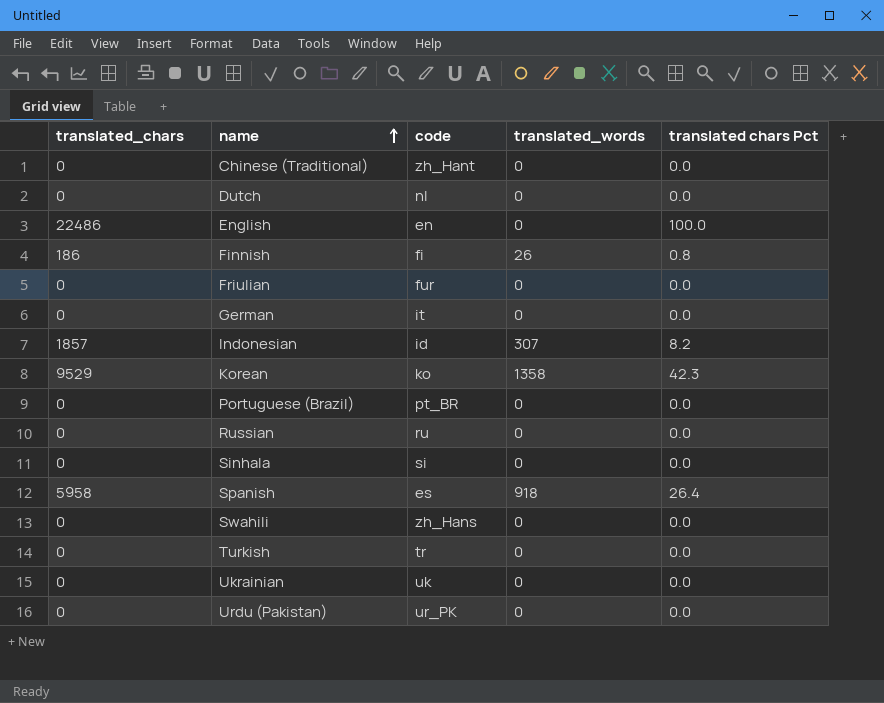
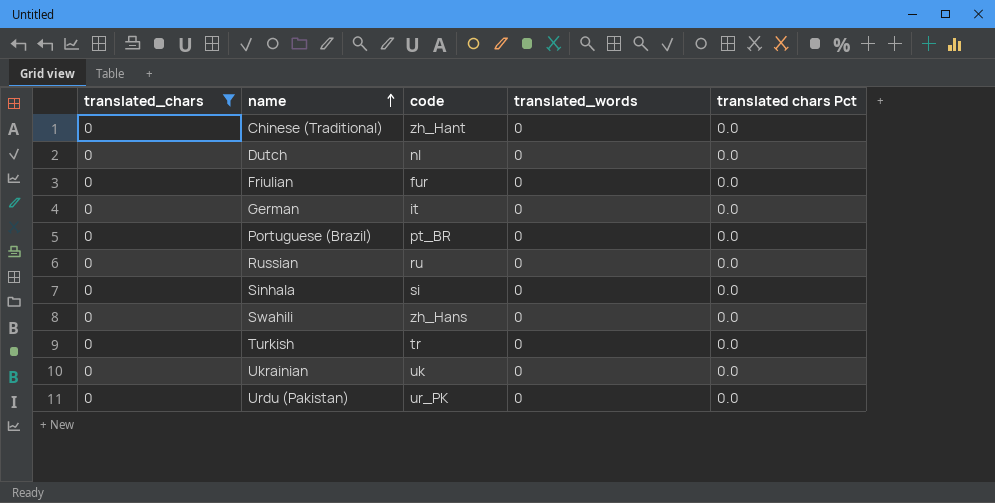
filter: none -> translated_chars = 0

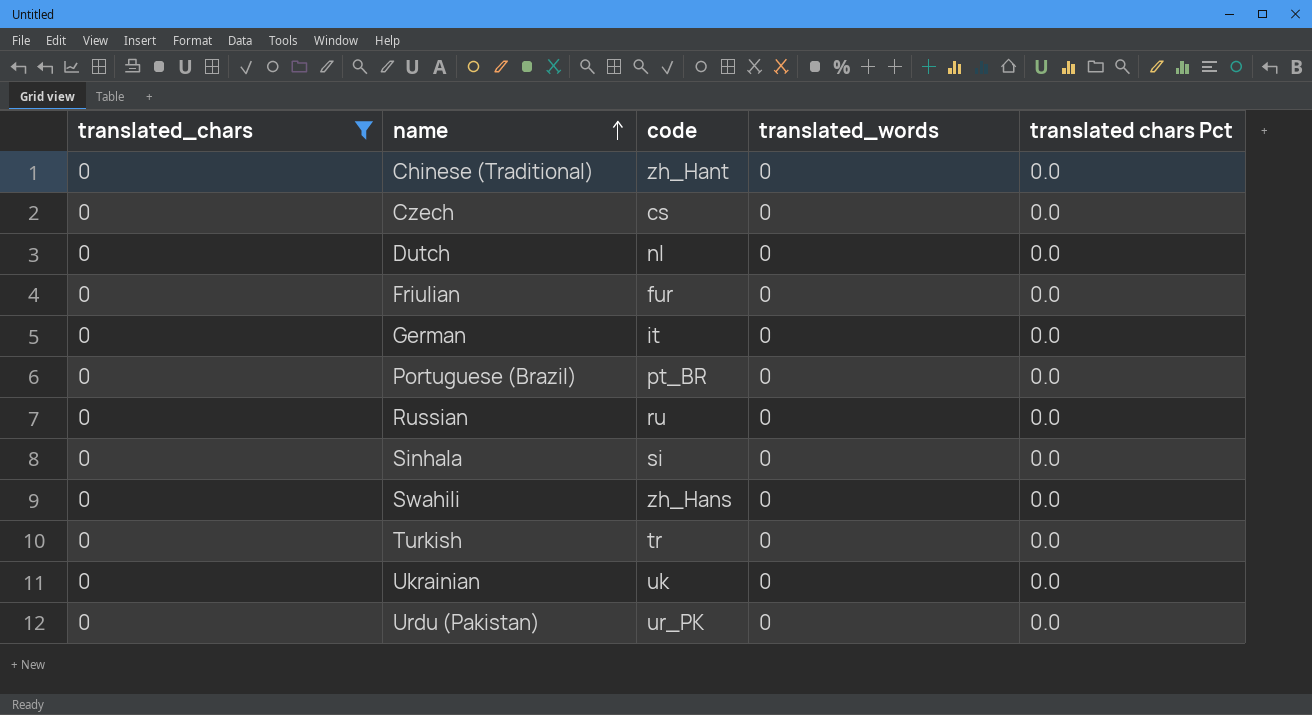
row Czech: none -> 0 | cs | 0 | 0.0

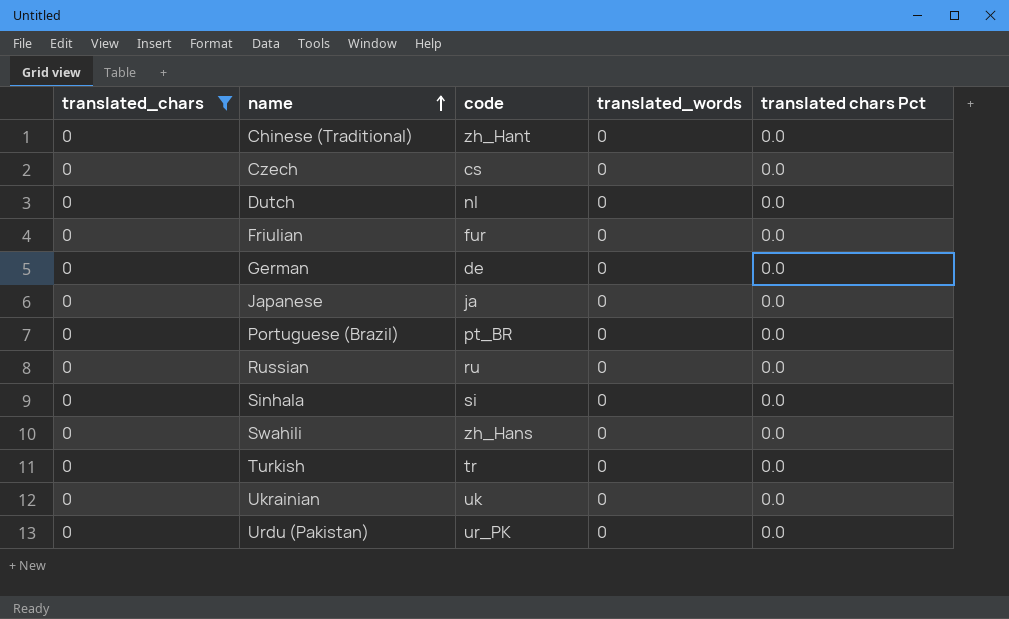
German | code: it -> de
row Japanese: none -> 0 | ja | 0 | 0.0

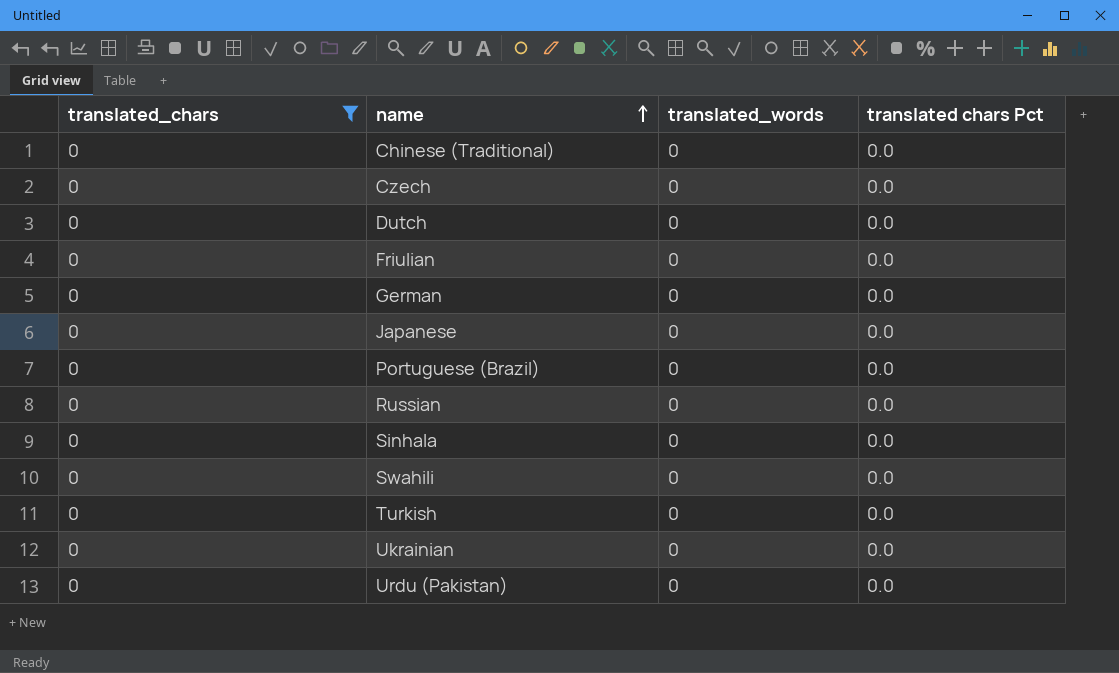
column code | position: 3 -> none

